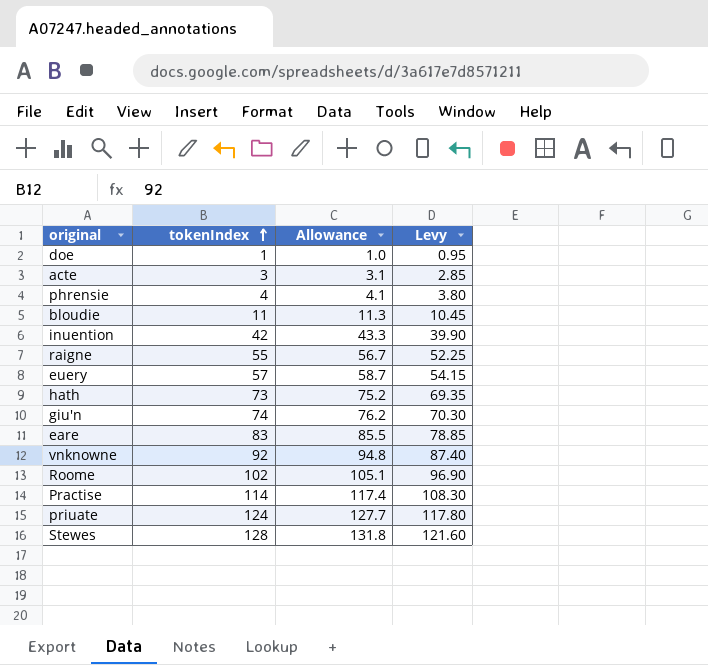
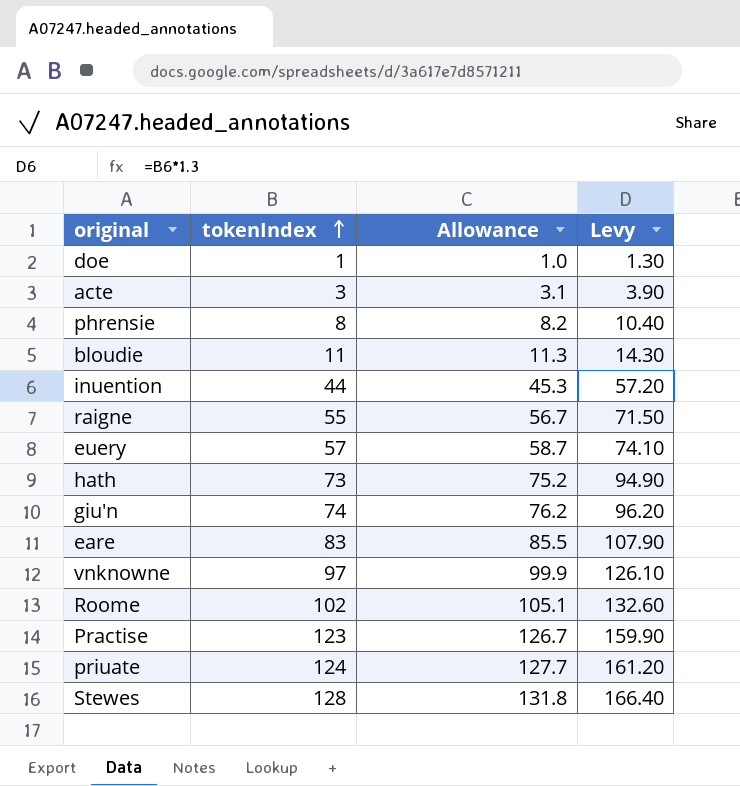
column Levy | formula: [tokenIndex] * 0.95 -> [tokenIndex] * 1.3
phrensie | tokenIndex: 4 -> 8
phrensie | Allowance: 4.1 -> 8.2
inuention | tokenIndex: 42 -> 44
inuention | Allowance: 43.3 -> 45.3
vnknowne | tokenIndex: 92 -> 97
vnknowne | Allowance: 94.8 -> 99.9
Practise | tokenIndex: 114 -> 123
Practise | Allowance: 117.4 -> 126.7

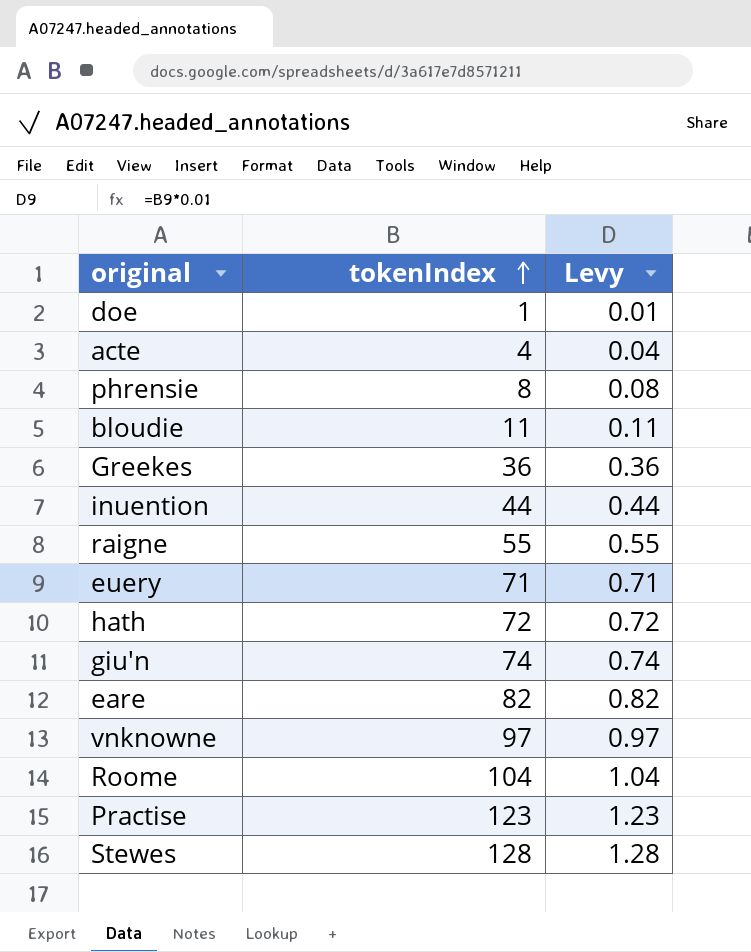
column Allowance | formula: [tokenIndex] * 1.03 -> none
column Levy | formula: [tokenIndex] * 1.3 -> [tokenIndex] * 0.01
row priuate: 124 | 127.7 | 161.20 -> none
acte | tokenIndex: 3 -> 4
row Greekes: none -> 36 | 0.36
euery | tokenIndex: 57 -> 71
hath | tokenIndex: 73 -> 72
eare | tokenIndex: 83 -> 82
Roome | tokenIndex: 102 -> 104

